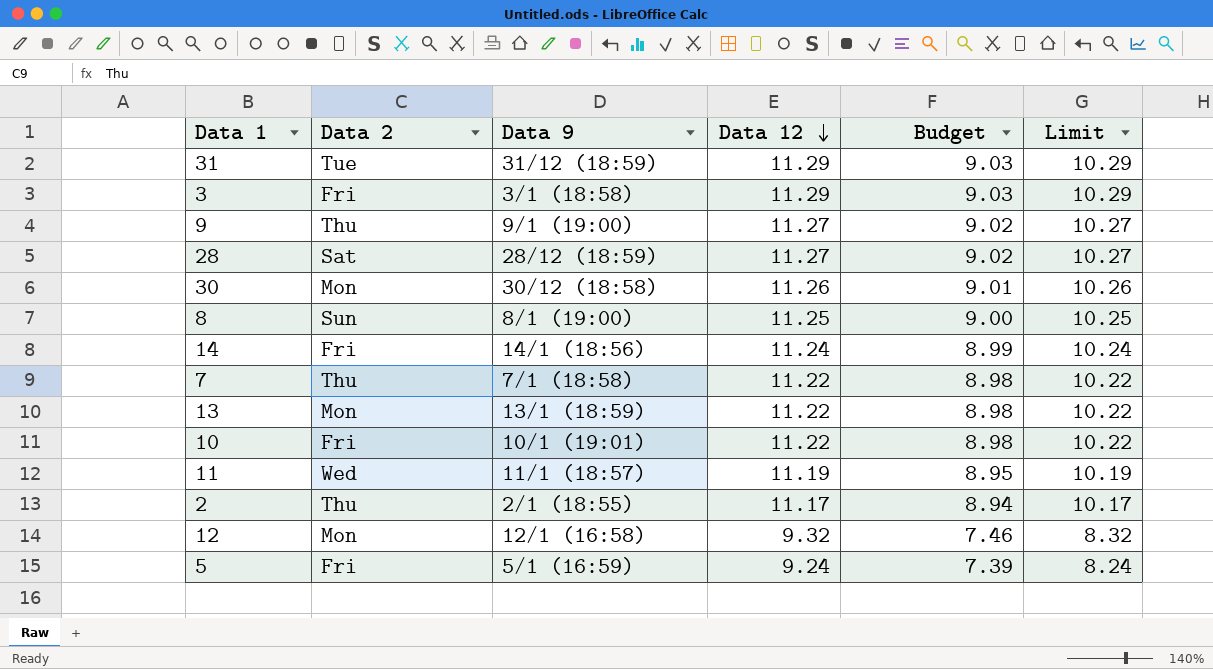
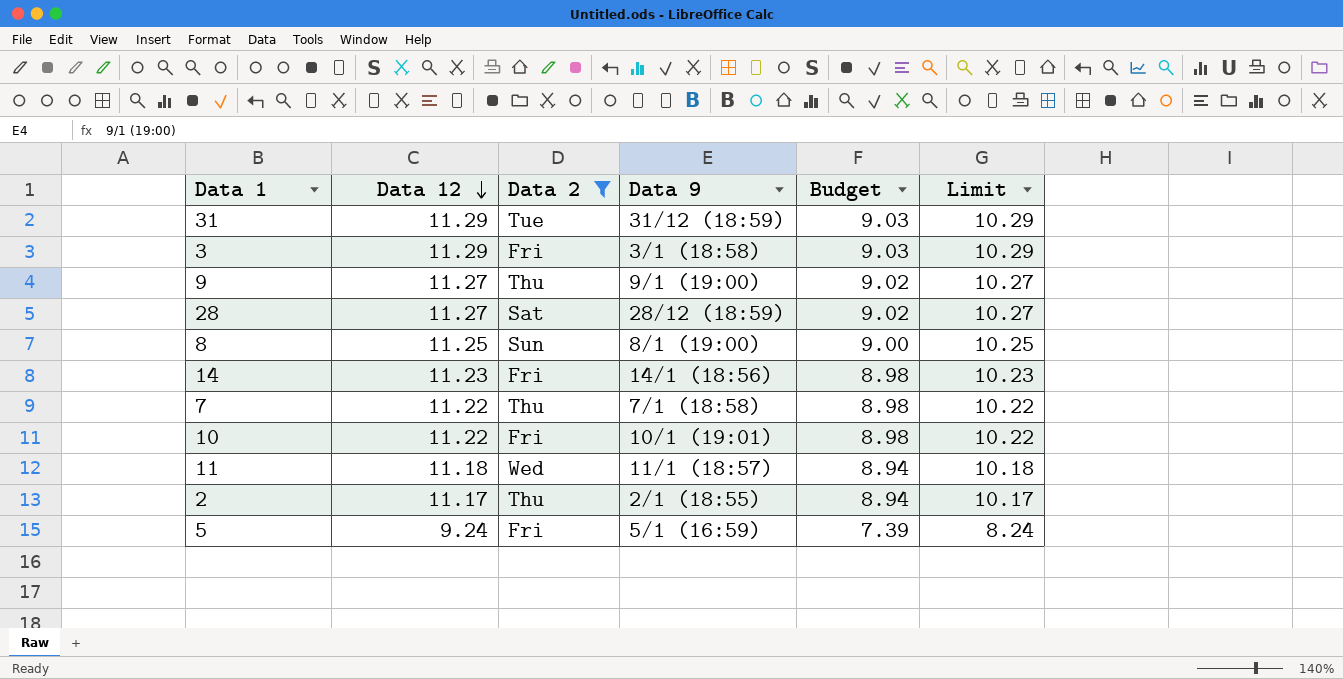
filter: none -> Data 2 != Mon
column Data 12 | position: 4 -> 2
14 | Data 12: 11.24 -> 11.23
14 | Budget: 8.99 -> 8.98
14 | Limit: 10.24 -> 10.23
11 | Data 12: 11.19 -> 11.18
11 | Budget: 8.95 -> 8.94
11 | Limit: 10.19 -> 10.18

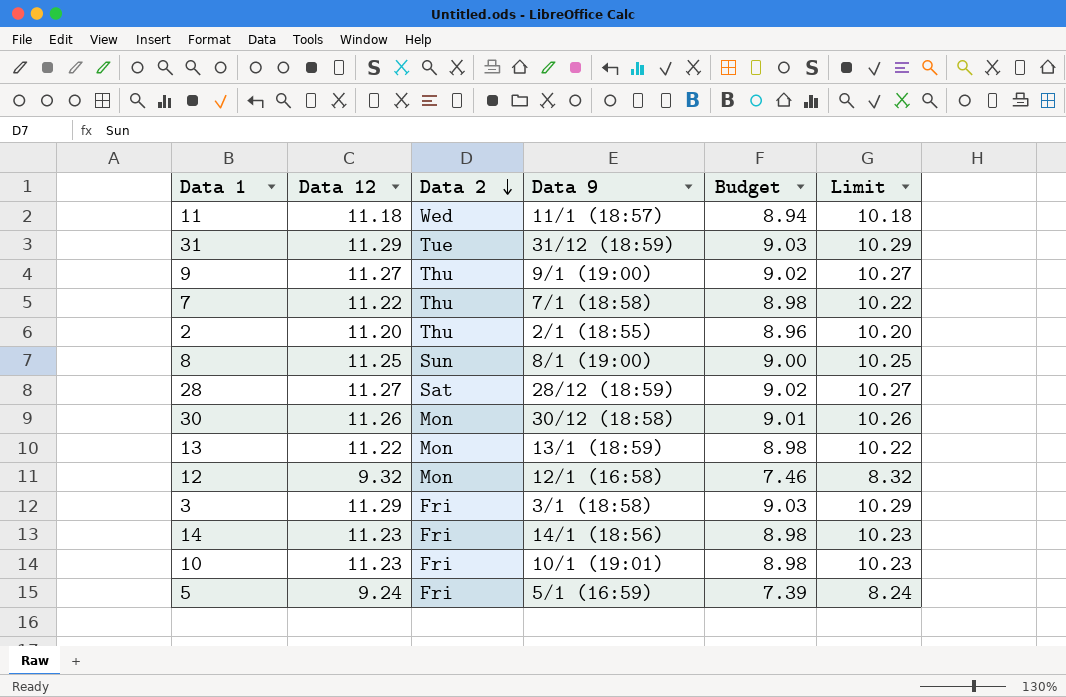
filter: Data 2 != Mon -> none
row order: Data 12 descending -> Data 2 descending
2 | Data 12: 11.17 -> 11.20
2 | Budget: 8.94 -> 8.96
2 | Limit: 10.17 -> 10.20
10 | Data 12: 11.22 -> 11.23
10 | Limit: 10.22 -> 10.23

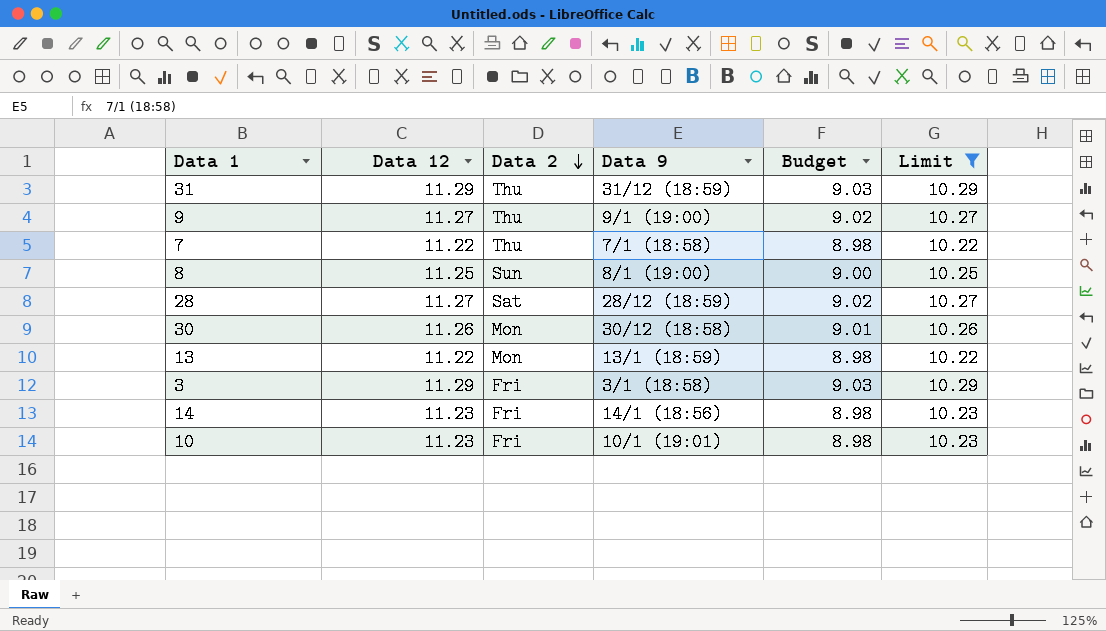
filter: none -> Limit >= 10.22
31 | Data 2: Tue -> Thu

